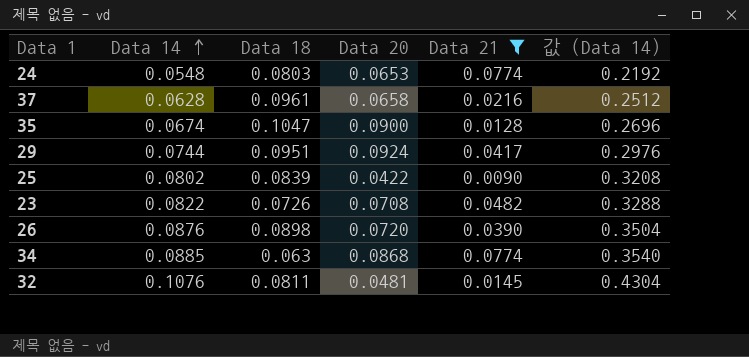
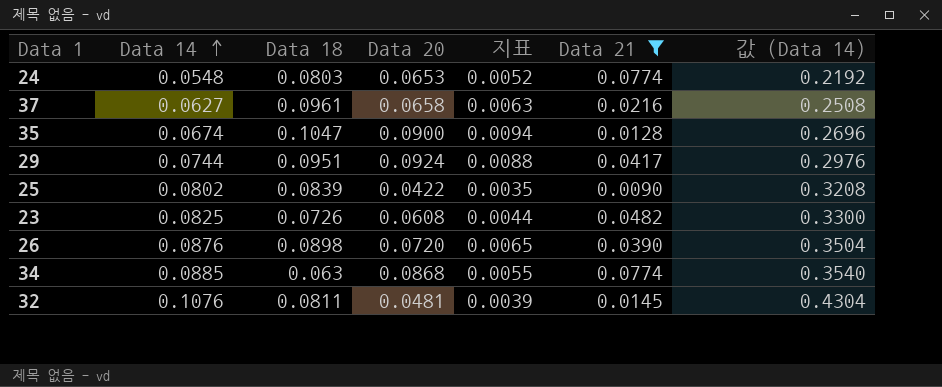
column 지표 | formula: none -> [Data 18] * [Data 20]
37 | Data 14: 0.0628 -> 0.0627
37 | 값 (Data 14): 0.2512 -> 0.2508
23 | Data 14: 0.0822 -> 0.0825
23 | Data 20: 0.0708 -> 0.0608
23 | 값 (Data 14): 0.3288 -> 0.3300

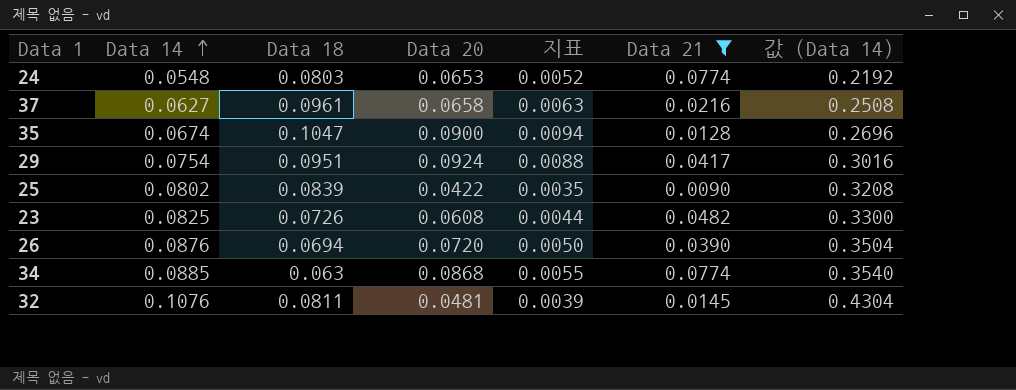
29 | Data 14: 0.0744 -> 0.0754
29 | 값 (Data 14): 0.2976 -> 0.3016
26 | Data 18: 0.0898 -> 0.0694
26 | 지표: 0.0065 -> 0.0050

